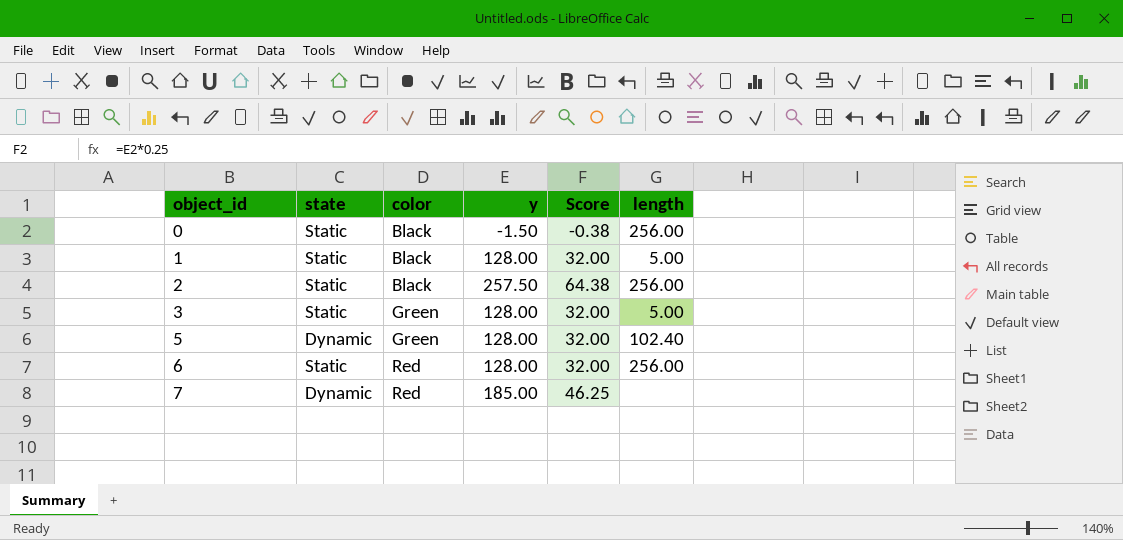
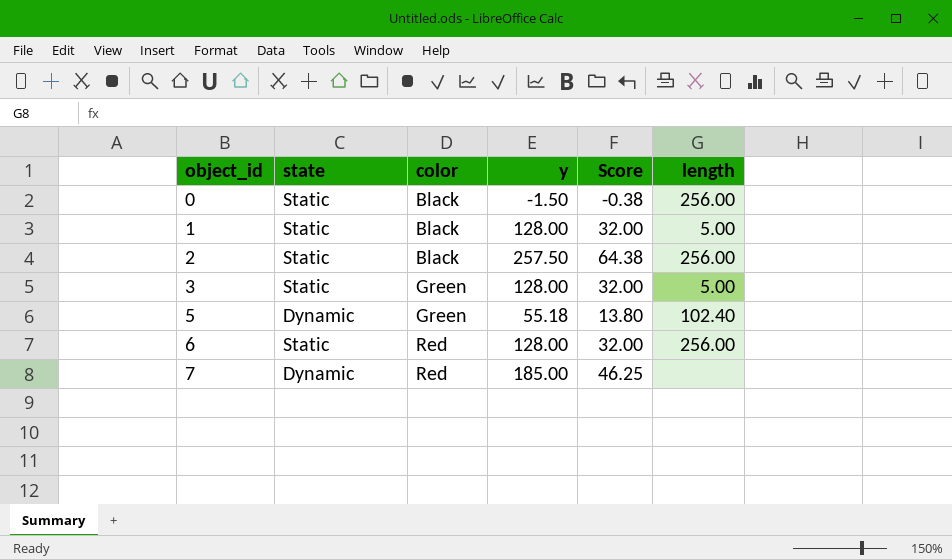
5 | y: 128.00 -> 55.18
5 | Score: 32.00 -> 13.80

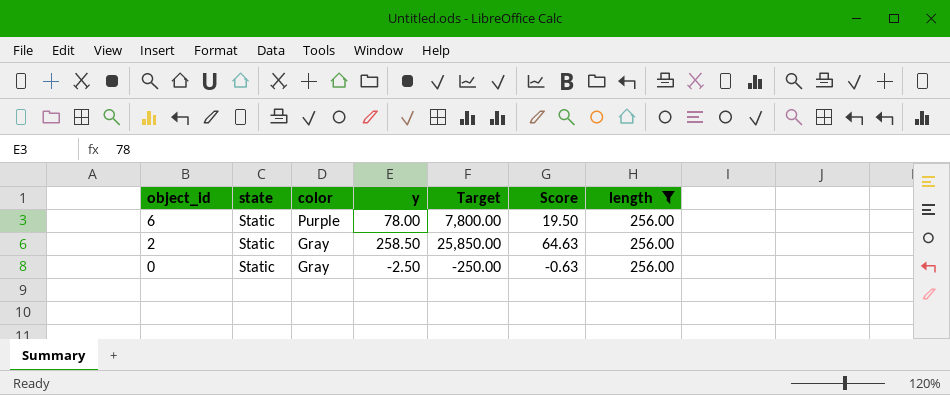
filter: none -> length = 256.00
row order: object_id ascending -> object_id descending
column Target | formula: none -> [y] * 100
6 | color: Red -> Purple
6 | y: 128.00 -> 78.00
6 | Score: 32.00 -> 19.50
2 | color: Black -> Gray
2 | y: 257.50 -> 258.50
2 | Score: 64.38 -> 64.63
0 | color: Black -> Gray
0 | y: -1.50 -> -2.50
0 | Score: -0.38 -> -0.63

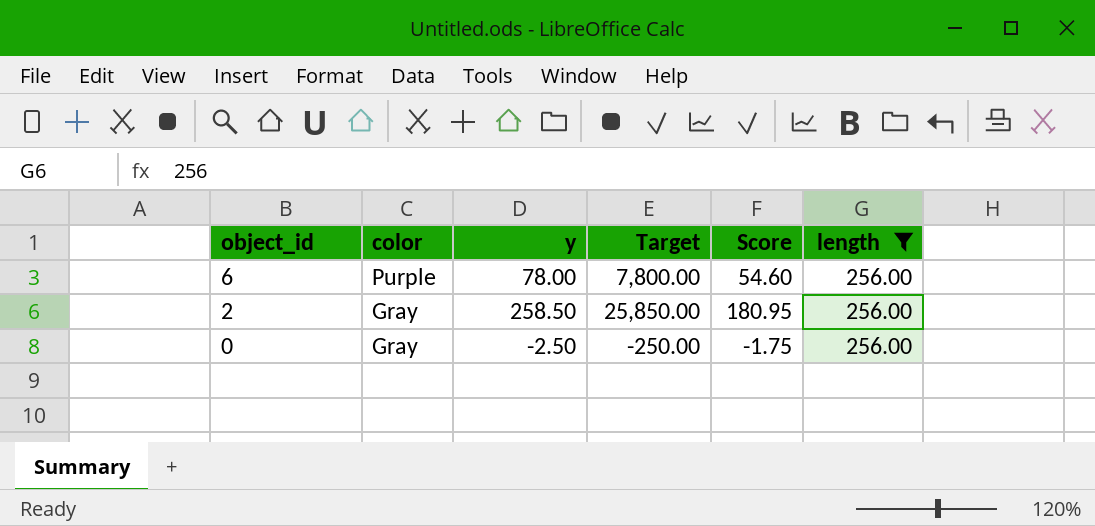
column state | position: 2 -> none
column Score | formula: [y] * 0.25 -> [y] * 0.7

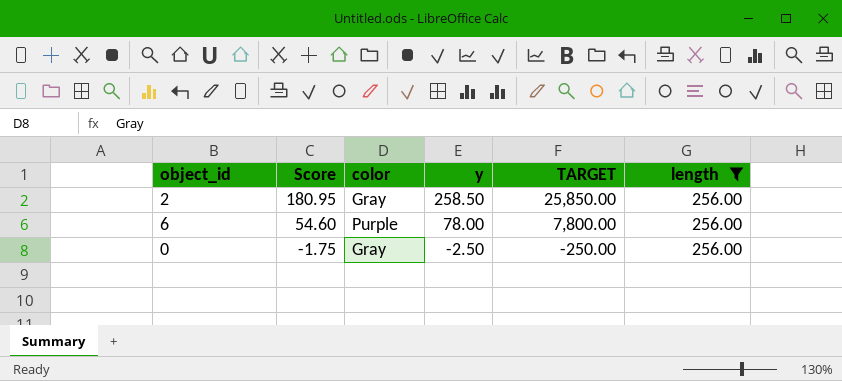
row order: object_id descending -> Score descending
column Score | position: 5 -> 2
column name: Target -> TARGET

